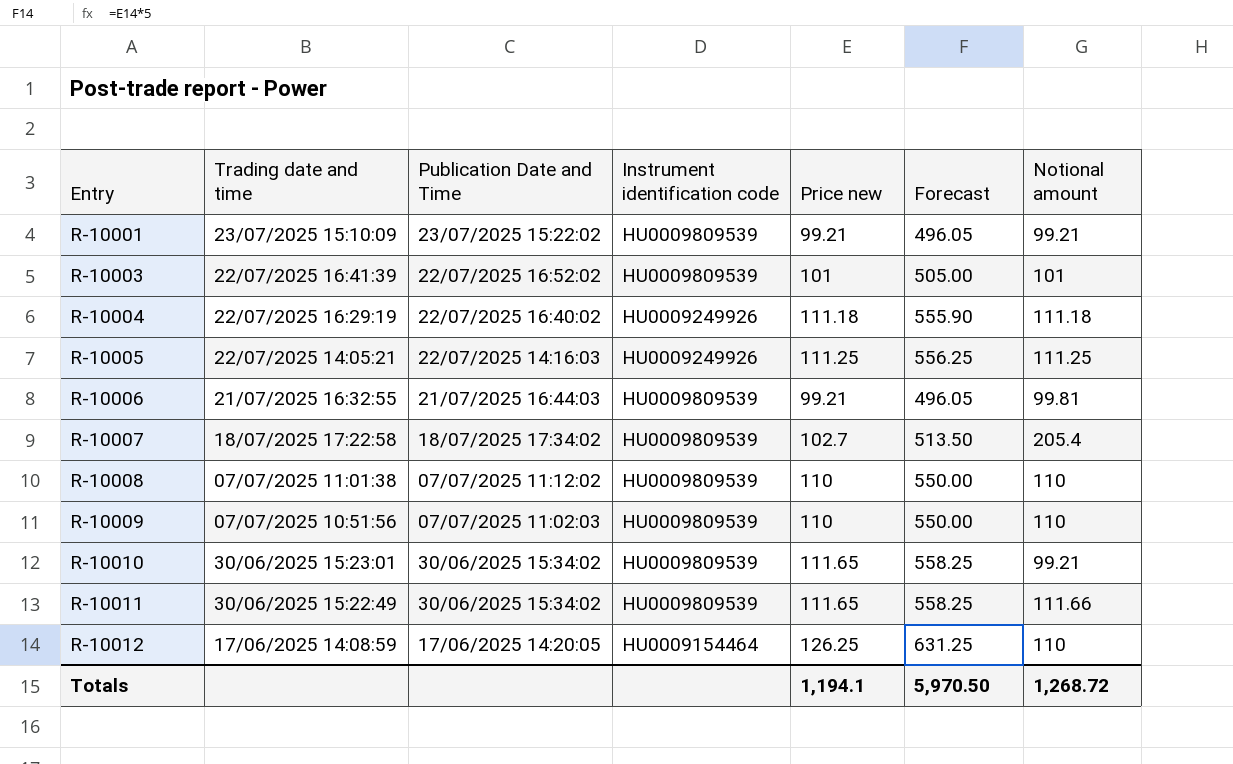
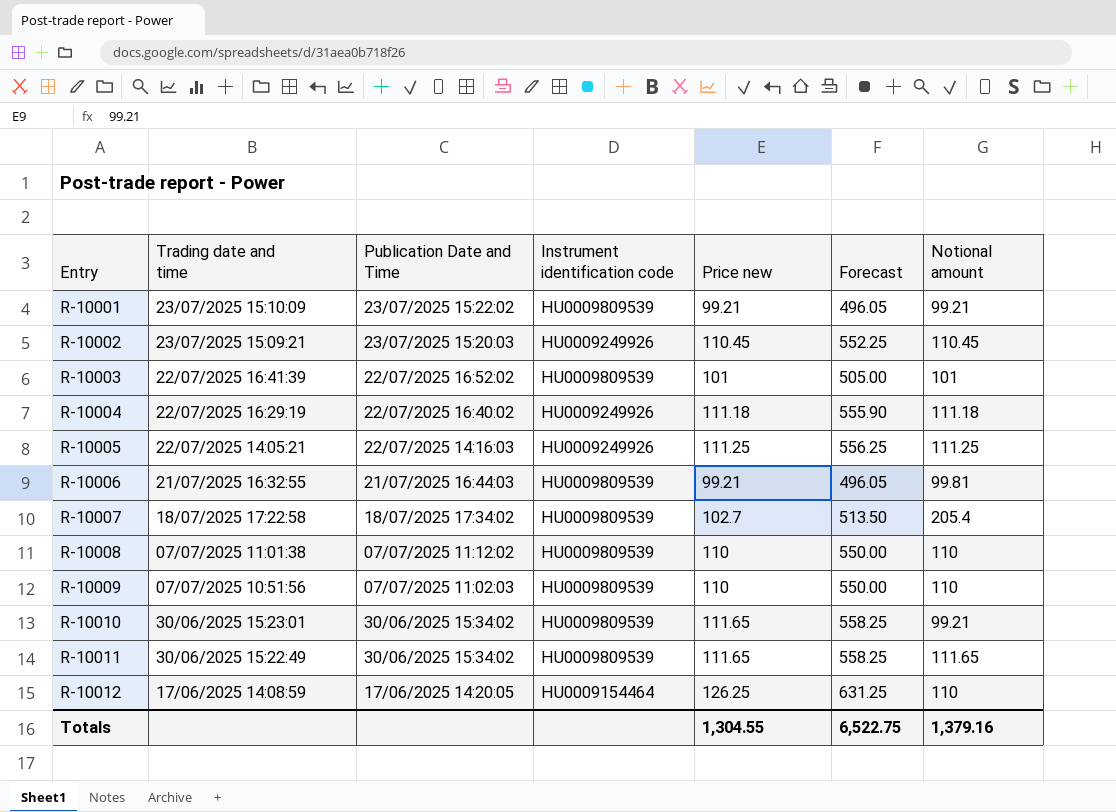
row R-10002: none -> 23/07/2025 15:09:21 | 23/07/2025 15:20:03 | HU0009249926 | 110.45 | 552.25 | 110.45
R-10011 | Notional amount: 111.66 -> 111.65
Totals | Price new: 1,194.1 -> 1,304.55
Totals | Forecast: 5,970.50 -> 6,522.75
Totals | Notional amount: 1,268.72 -> 1,379.16

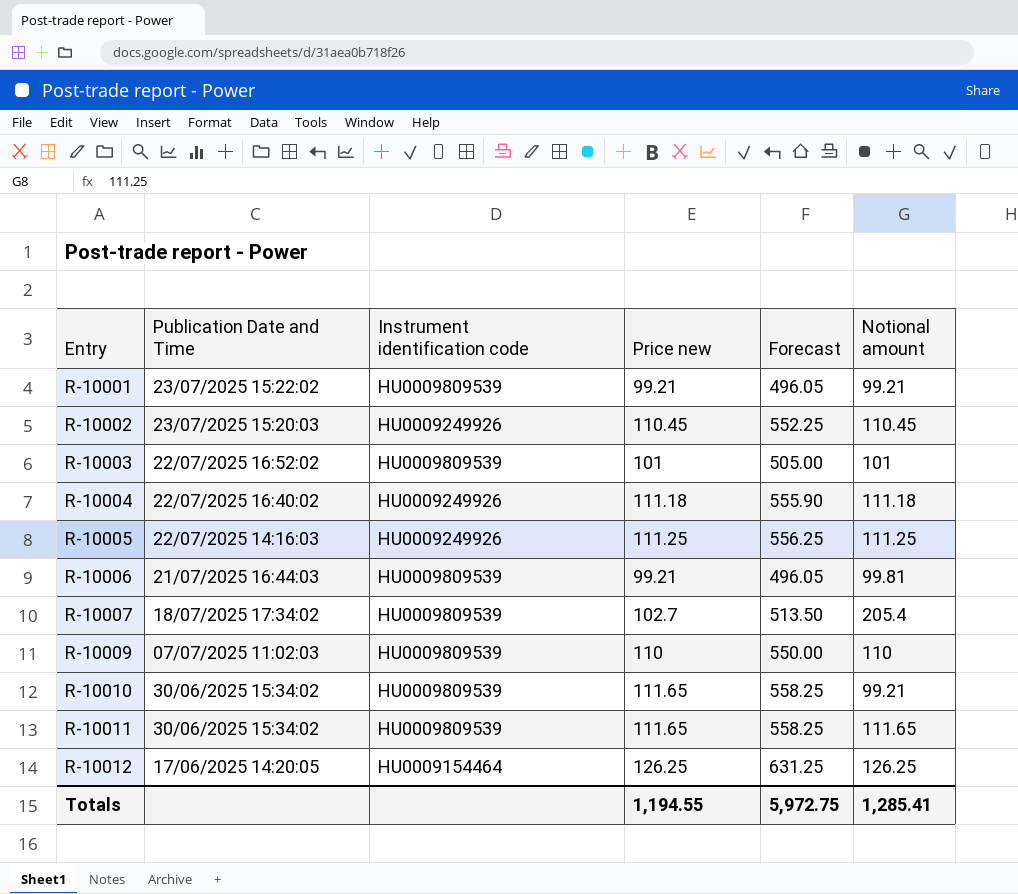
column Trading date and time | position: 2 -> none
row R-10008: 07/07/2025 11:01:38 | 07/07/2025 11:12:02 | HU0009809539 | 110 | 550.00 | 110 -> none
R-10012 | Notional amount: 110 -> 126.25
Totals | Price new: 1,304.55 -> 1,194.55
Totals | Forecast: 6,522.75 -> 5,972.75
Totals | Notional amount: 1,379.16 -> 1,285.41

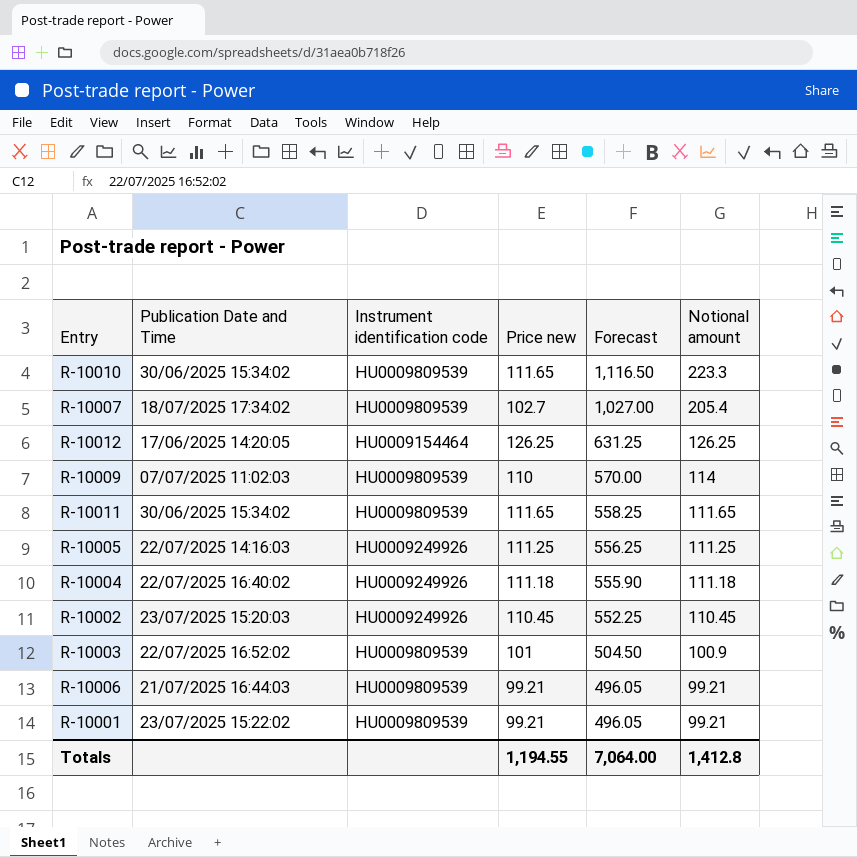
row order: Entry ascending -> Forecast descending
column Forecast | formula: [Price new] * 5 -> [Notional amount] * 5
R-10010 | Notional amount: 99.21 -> 223.3
R-10009 | Notional amount: 110 -> 114
R-10003 | Notional amount: 101 -> 100.9
R-10006 | Notional amount: 99.81 -> 99.21
Totals | Forecast: 5,972.75 -> 7,064.00
Totals | Notional amount: 1,285.41 -> 1,412.8

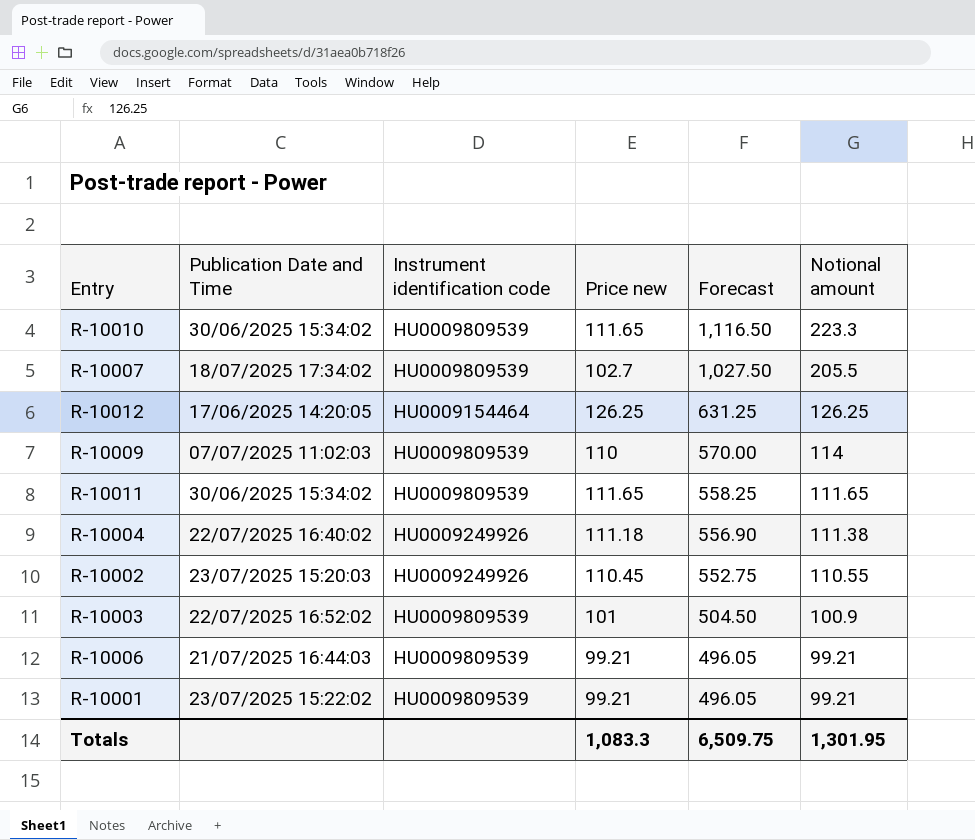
row R-10005: 22/07/2025 14:16:03 | HU0009249926 | 111.25 | 556.25 | 111.25 -> none
R-10007 | Forecast: 1,027.00 -> 1,027.50
R-10007 | Notional amount: 205.4 -> 205.5
R-10004 | Forecast: 555.90 -> 556.90
R-10004 | Notional amount: 111.18 -> 111.38
R-10002 | Forecast: 552.25 -> 552.75
R-10002 | Notional amount: 110.45 -> 110.55
Totals | Price new: 1,194.55 -> 1,083.3
Totals | Forecast: 7,064.00 -> 6,509.75
Totals | Notional amount: 1,412.8 -> 1,301.95

